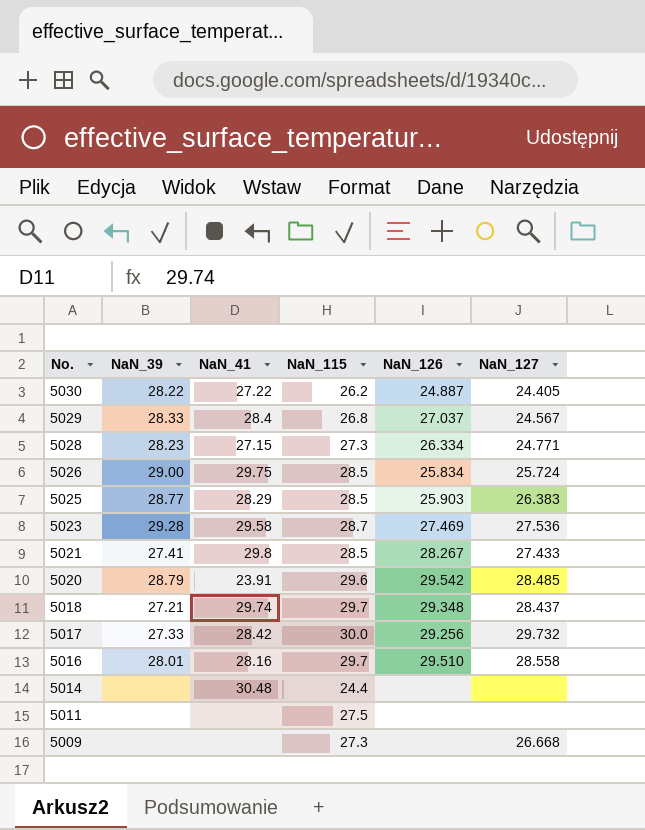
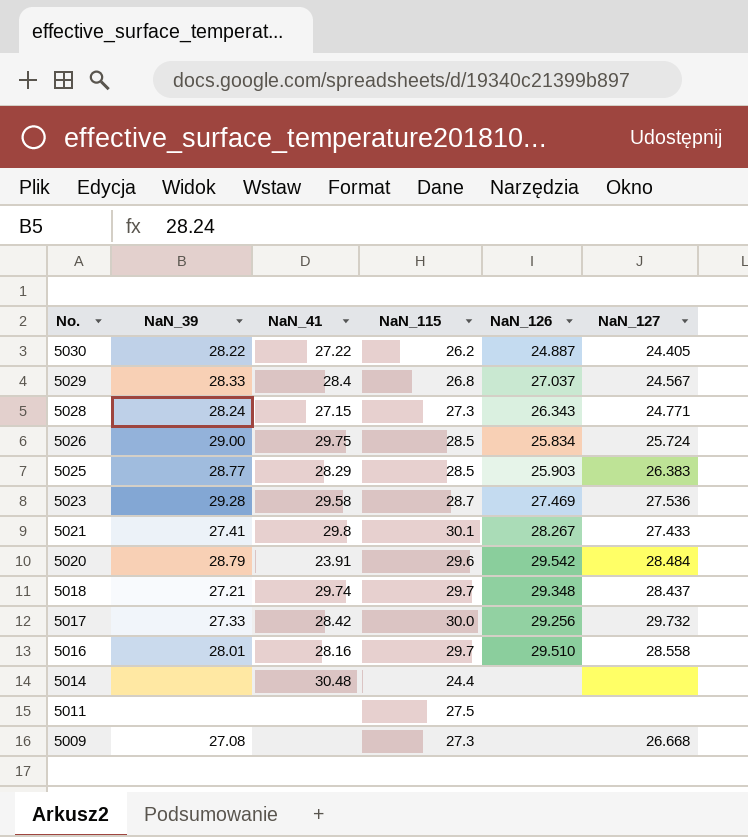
5028 | NaN_39: 28.23 -> 28.24
5028 | NaN_126: 26.334 -> 26.343
5021 | NaN_115: 28.5 -> 30.1
5020 | NaN_127: 28.485 -> 28.484
5009 | NaN_39: none -> 27.08

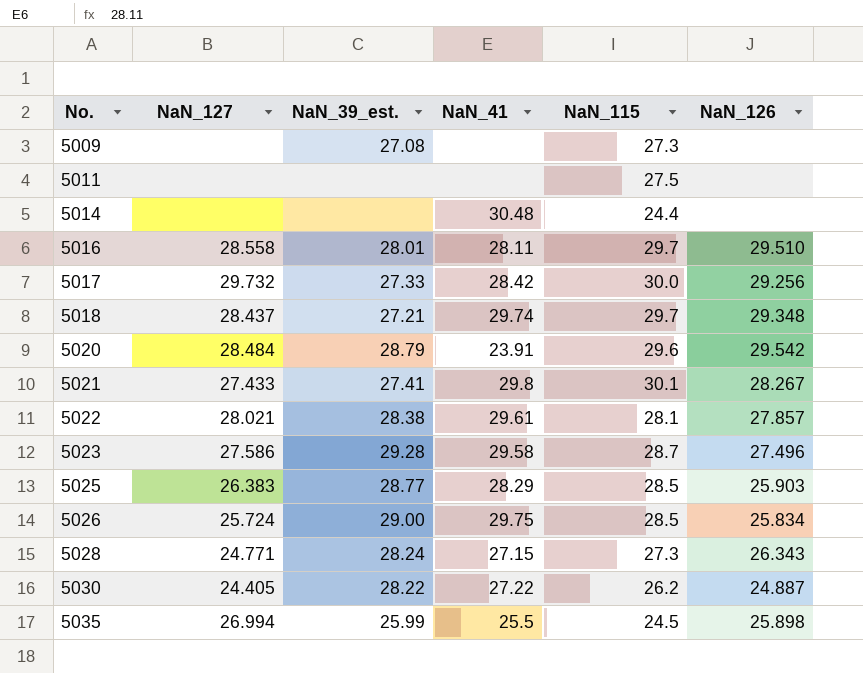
row order: No. descending -> No. ascending
column NaN_127 | position: 6 -> 2
column name: NaN_39 -> NaN_39_est.
row 5029: 28.33 | 28.4 | 26.8 | 27.037 | 24.567 -> none
5009 | NaN_127: 26.668 -> none
5016 | NaN_41: 28.16 -> 28.11
row 5022: none -> 28.021 | 28.38 | 29.61 | 28.1 | 27.857
5023 | NaN_127: 27.536 -> 27.586
5023 | NaN_126: 27.469 -> 27.496
row 5035: none -> 26.994 | 25.99 | 25.5 | 24.5 | 25.898

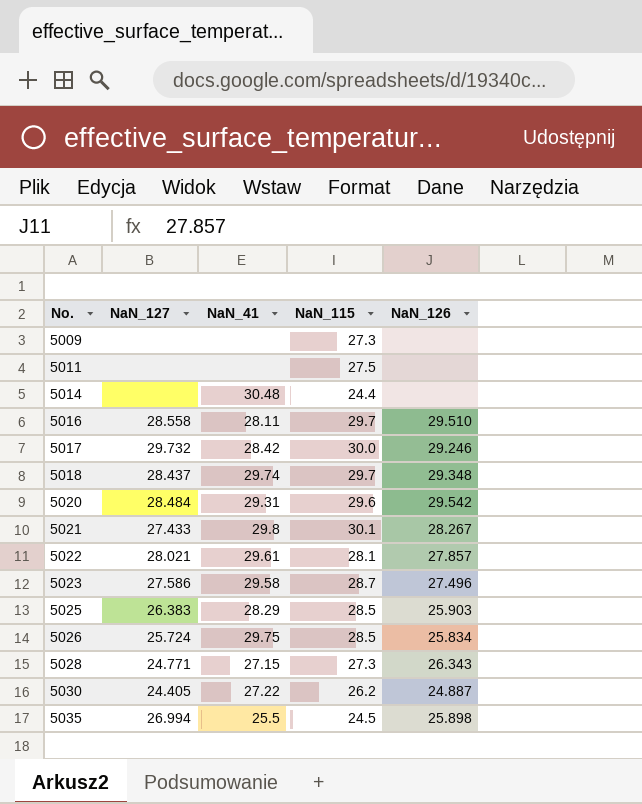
column NaN_39_est. | position: 3 -> none
5017 | NaN_126: 29.256 -> 29.246
5020 | NaN_41: 23.91 -> 29.31

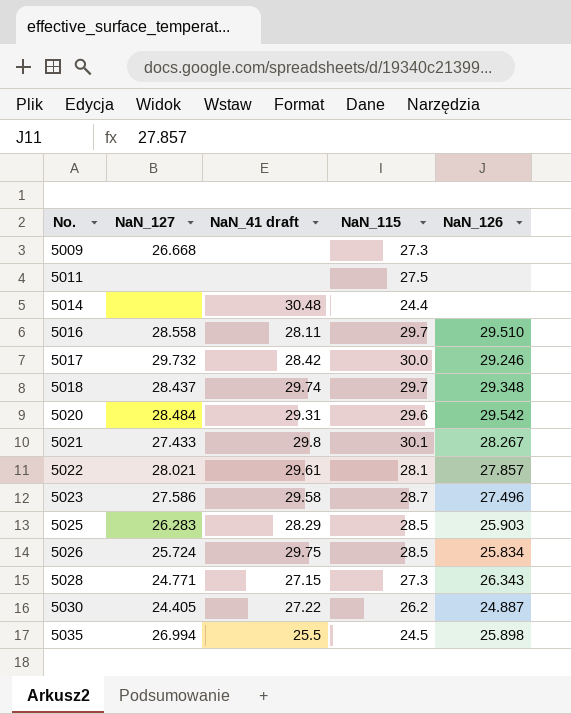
column name: NaN_41 -> NaN_41 draft
5009 | NaN_127: none -> 26.668
5025 | NaN_127: 26.383 -> 26.283

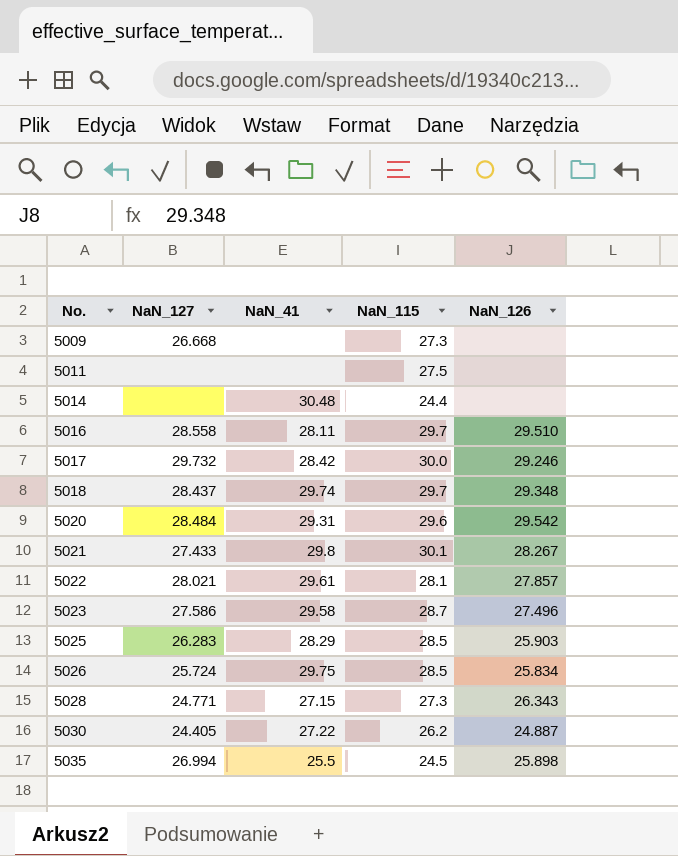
column name: NaN_41 draft -> NaN_41

